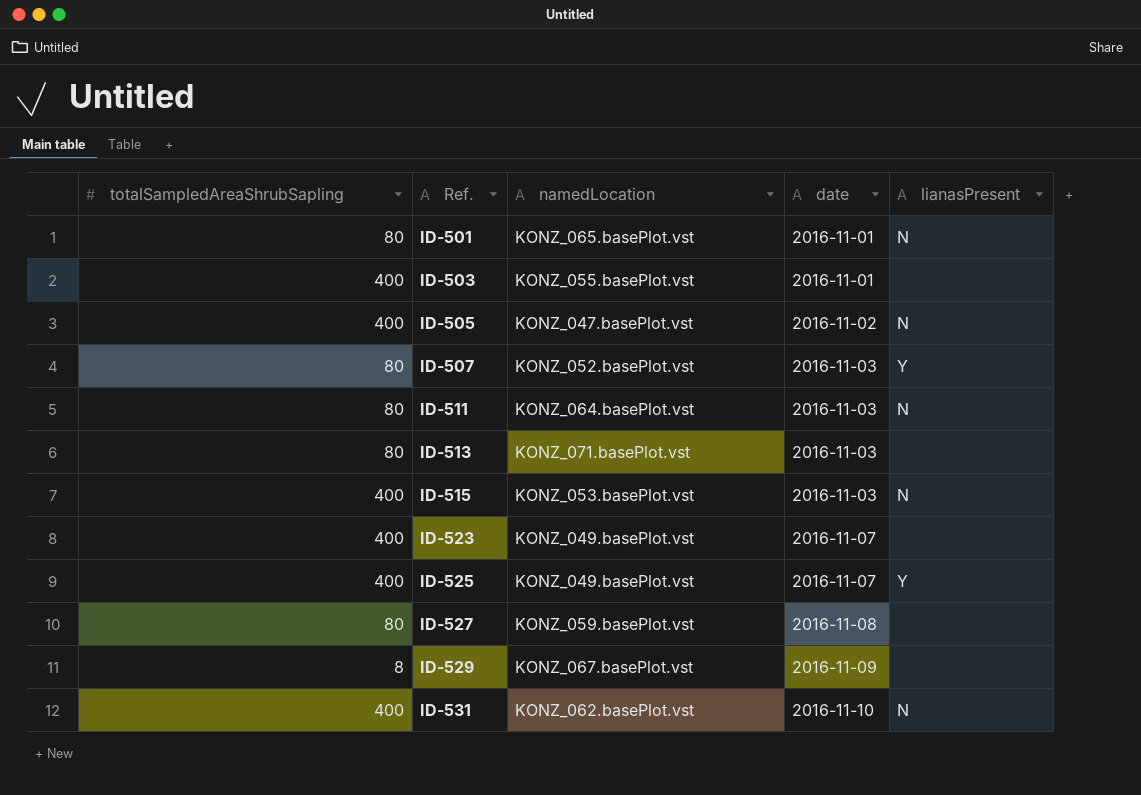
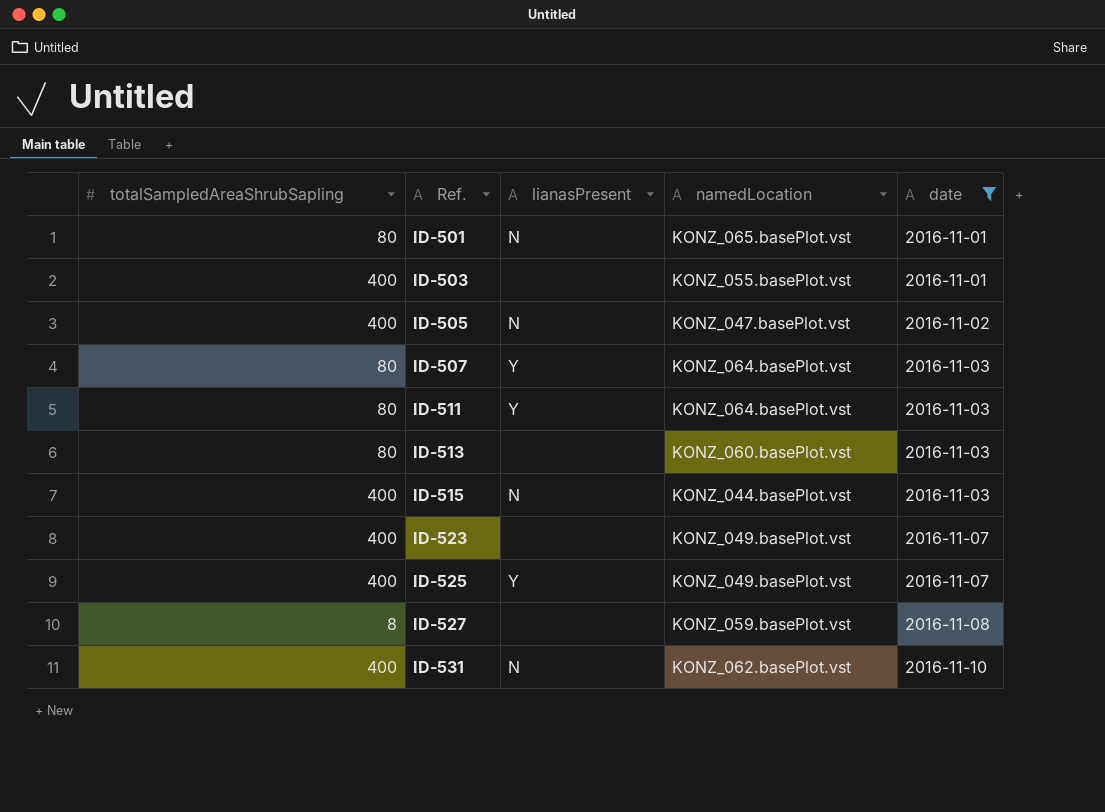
filter: none -> date != 2016-11-09
column lianasPresent | position: 5 -> 3
ID-507 | namedLocation: KONZ_052.basePlot.vst -> KONZ_064.basePlot.vst
ID-511 | lianasPresent: N -> Y
ID-513 | namedLocation: KONZ_071.basePlot.vst -> KONZ_060.basePlot.vst
ID-515 | namedLocation: KONZ_053.basePlot.vst -> KONZ_044.basePlot.vst
ID-527 | totalSampledAreaShrubSapling: 80 -> 8

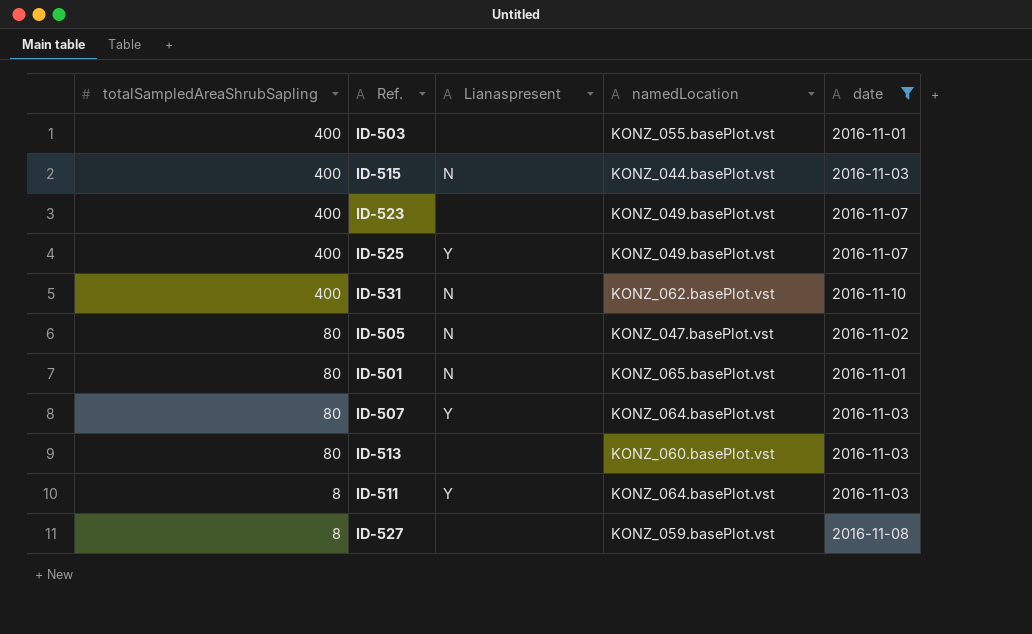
row order: Ref. ascending -> totalSampledAreaShrubSapling descending
column name: lianasPresent -> Lianaspresent
ID-505 | totalSampledAreaShrubSapling: 400 -> 80
ID-511 | totalSampledAreaShrubSapling: 80 -> 8

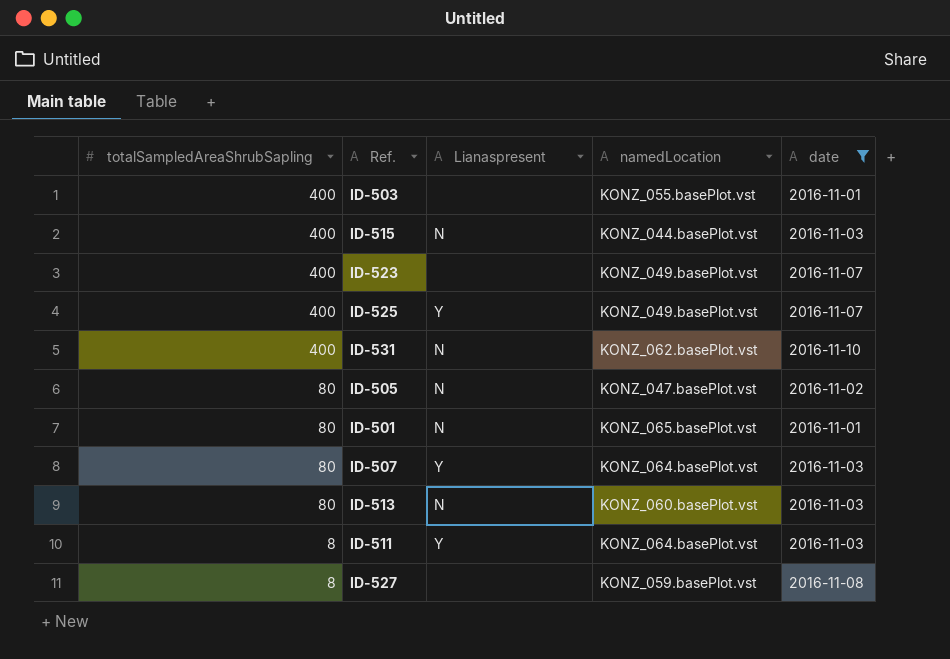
ID-513 | Lianaspresent: none -> N

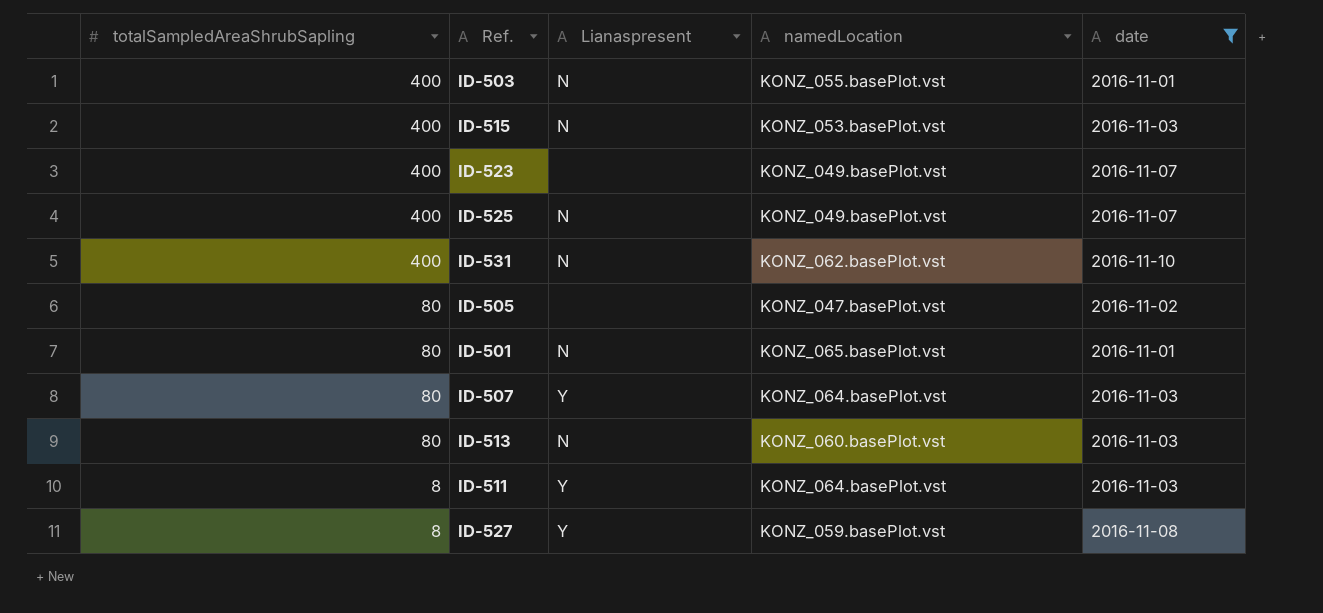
ID-503 | Lianaspresent: none -> N
ID-515 | namedLocation: KONZ_044.basePlot.vst -> KONZ_053.basePlot.vst
ID-525 | Lianaspresent: Y -> N
ID-505 | Lianaspresent: N -> none
ID-527 | Lianaspresent: none -> Y

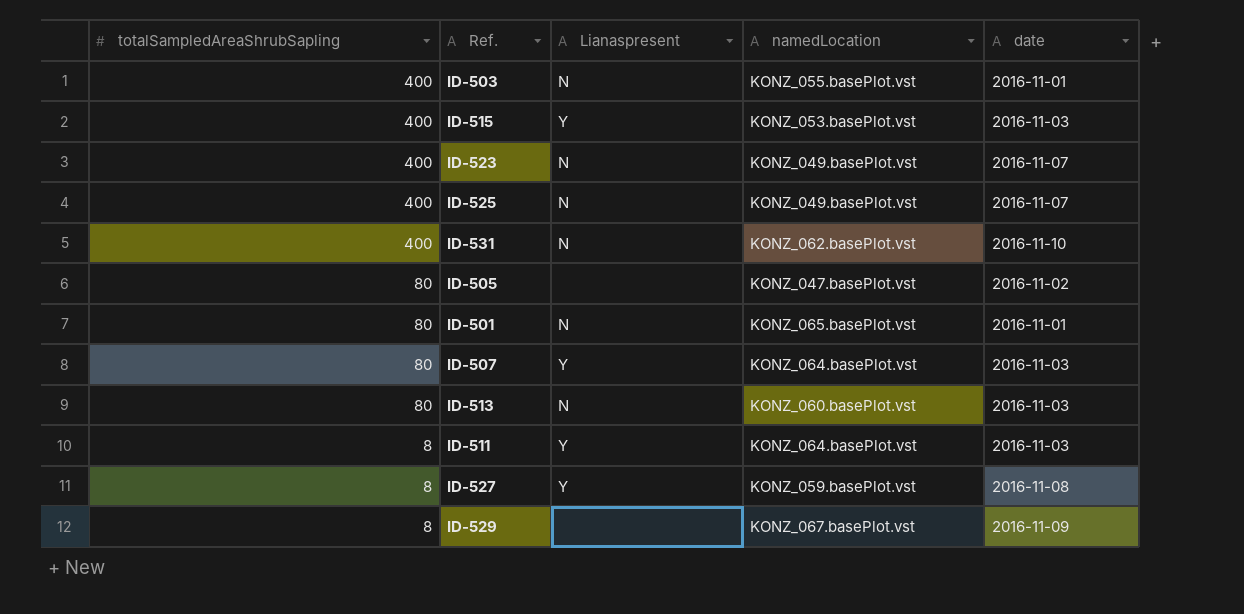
filter: date != 2016-11-09 -> none
ID-515 | Lianaspresent: N -> Y
ID-523 | Lianaspresent: none -> N

